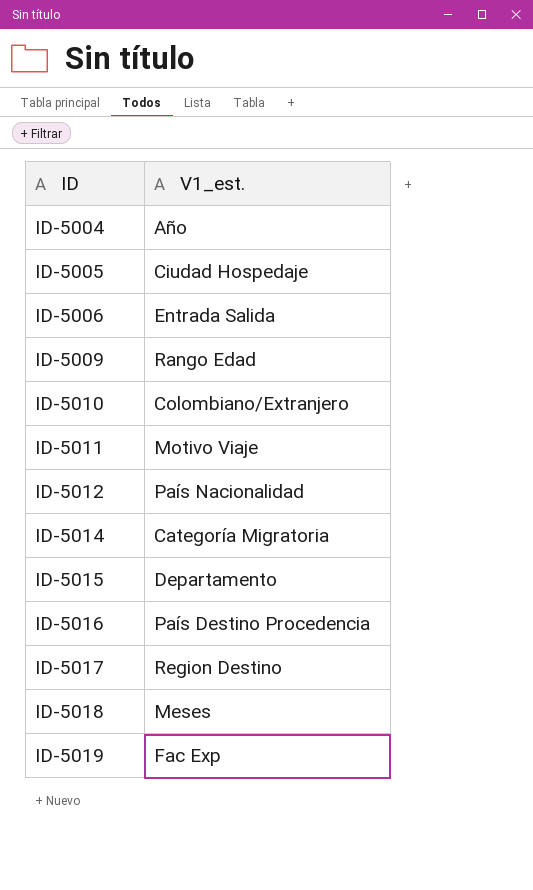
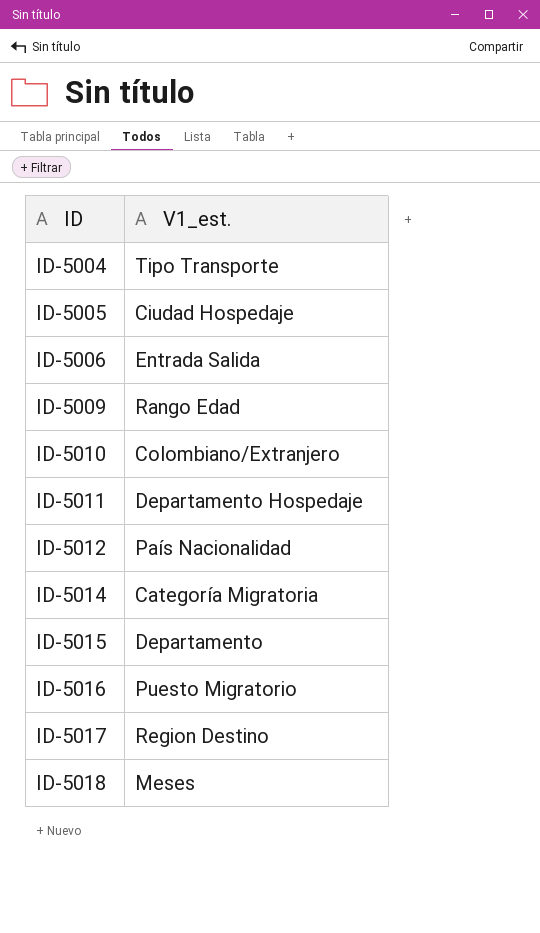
row ID-5019: Fac Exp -> none
ID-5004 | V1_est.: Año -> Tipo Transporte
ID-5011 | V1_est.: Motivo Viaje -> Departamento Hospedaje
ID-5016 | V1_est.: País Destino Procedencia -> Puesto Migratorio

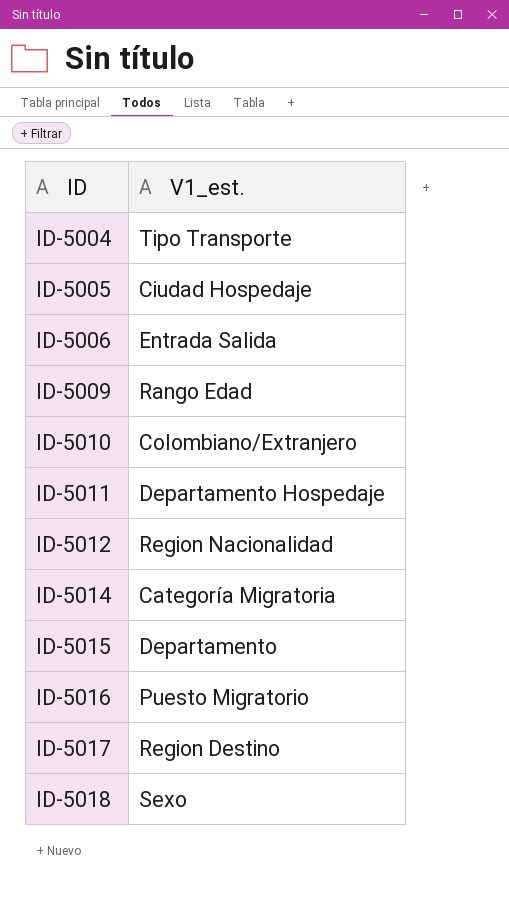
ID-5012 | V1_est.: País Nacionalidad -> Region Nacionalidad
ID-5018 | V1_est.: Meses -> Sexo

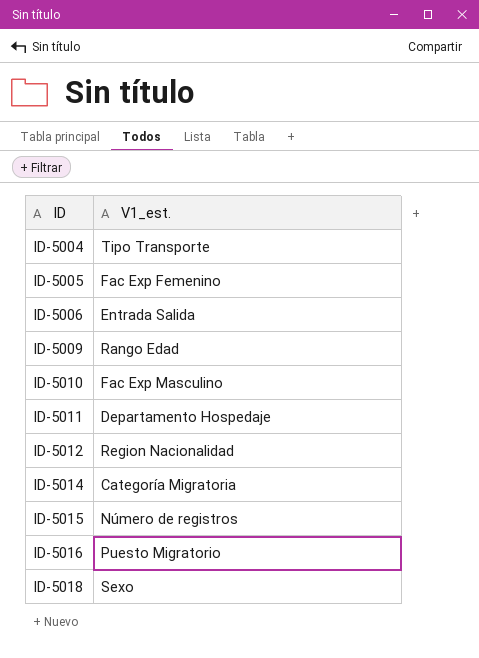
row ID-5017: Region Destino -> none
ID-5005 | V1_est.: Ciudad Hospedaje -> Fac Exp Femenino
ID-5010 | V1_est.: Colombiano/Extranjero -> Fac Exp Masculino
ID-5015 | V1_est.: Departamento -> Número de registros

